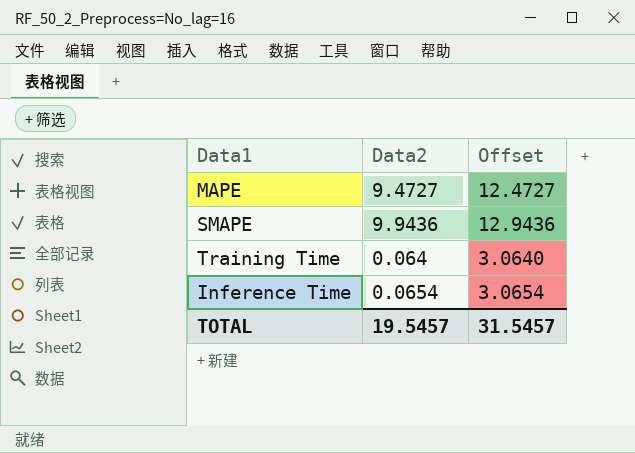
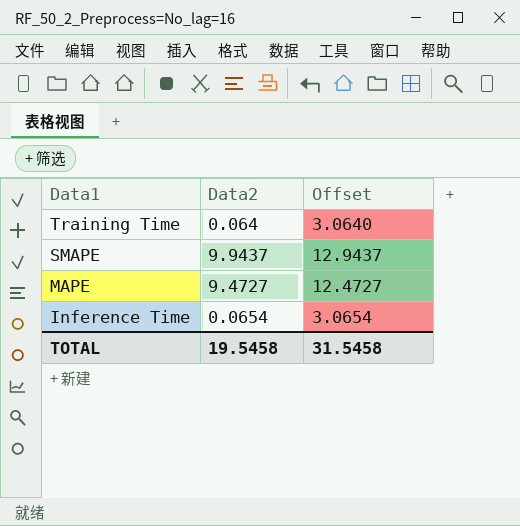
row order: none -> Data1 descending
SMAPE | Data2: 9.9436 -> 9.9437
SMAPE | Offset: 12.9436 -> 12.9437
TOTAL | Data2: 19.5457 -> 19.5458
TOTAL | Offset: 31.5457 -> 31.5458

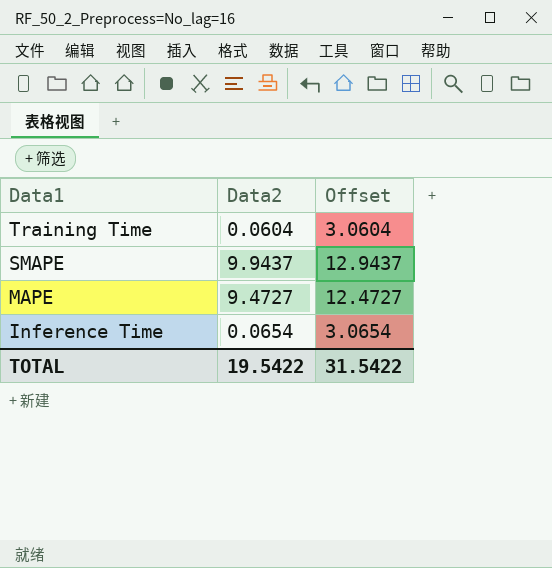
Training Time | Data2: 0.064 -> 0.0604
Training Time | Offset: 3.0640 -> 3.0604
TOTAL | Data2: 19.5458 -> 19.5422
TOTAL | Offset: 31.5458 -> 31.5422

